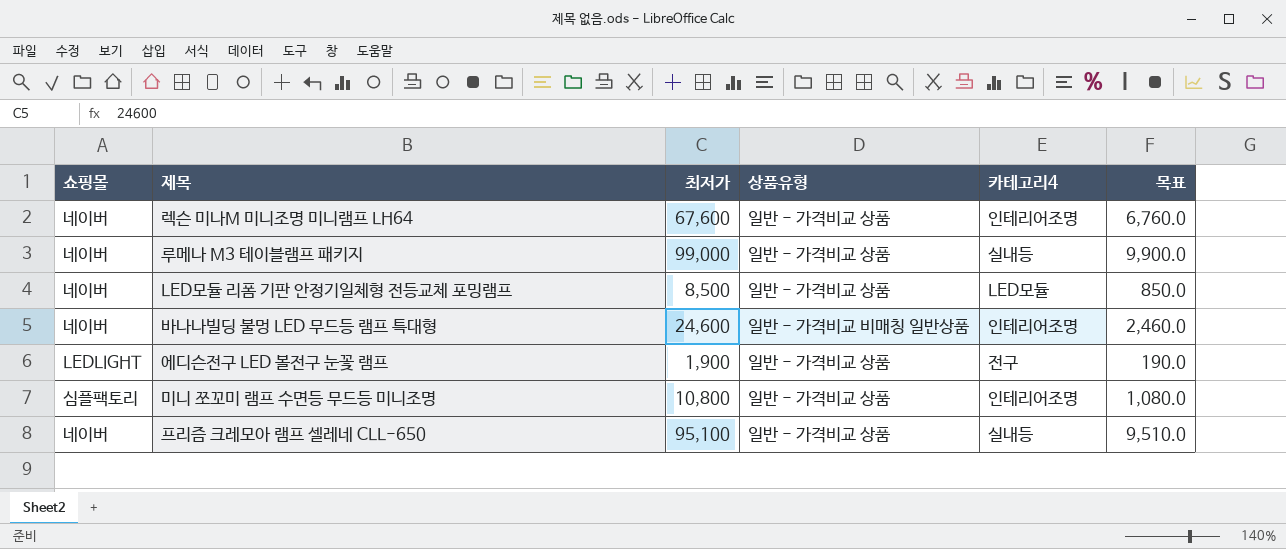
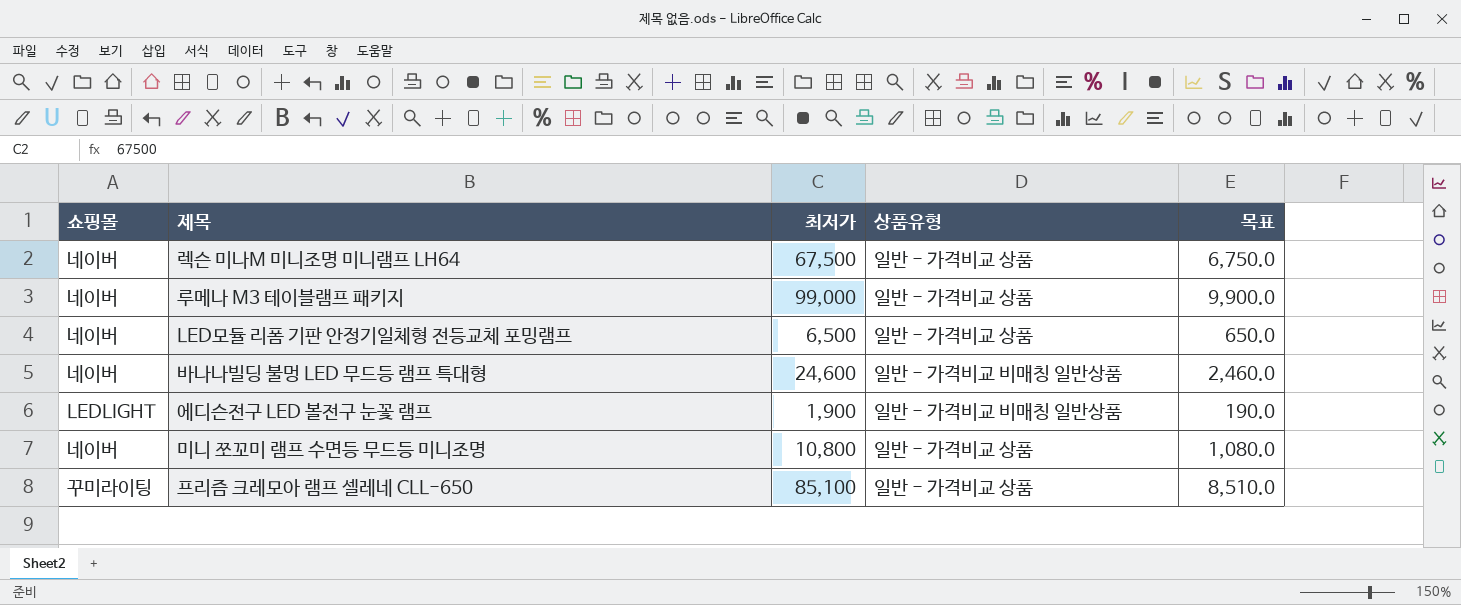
column 카테고리4 | position: 5 -> none
렉슨 미나M 미니조명 미니램프 LH64 | 최저가: 67,600 -> 67,500
렉슨 미나M 미니조명 미니램프 LH64 | 목표: 6,760.0 -> 6,750.0
LED모듈 리폼 기판 안정기일체형 전등교체 포밍램프 | 최저가: 8,500 -> 6,500
LED모듈 리폼 기판 안정기일체형 전등교체 포밍램프 | 목표: 850.0 -> 650.0
에디슨전구 LED 볼전구 눈꽃 램프 | 상품유형: 일반 - 가격비교 상품 -> 일반 - 가격비교 비매칭 일반상품
미니 쪼꼬미 램프 수면등 무드등 미니조명 | 쇼핑몰: 심플팩토리 -> 네이버
프리즘 크레모아 램프 셀레네 CLL-650 | 쇼핑몰: 네이버 -> 꾸미라이팅
프리즘 크레모아 램프 셀레네 CLL-650 | 최저가: 95,100 -> 85,100
프리즘 크레모아 램프 셀레네 CLL-650 | 목표: 9,510.0 -> 8,510.0

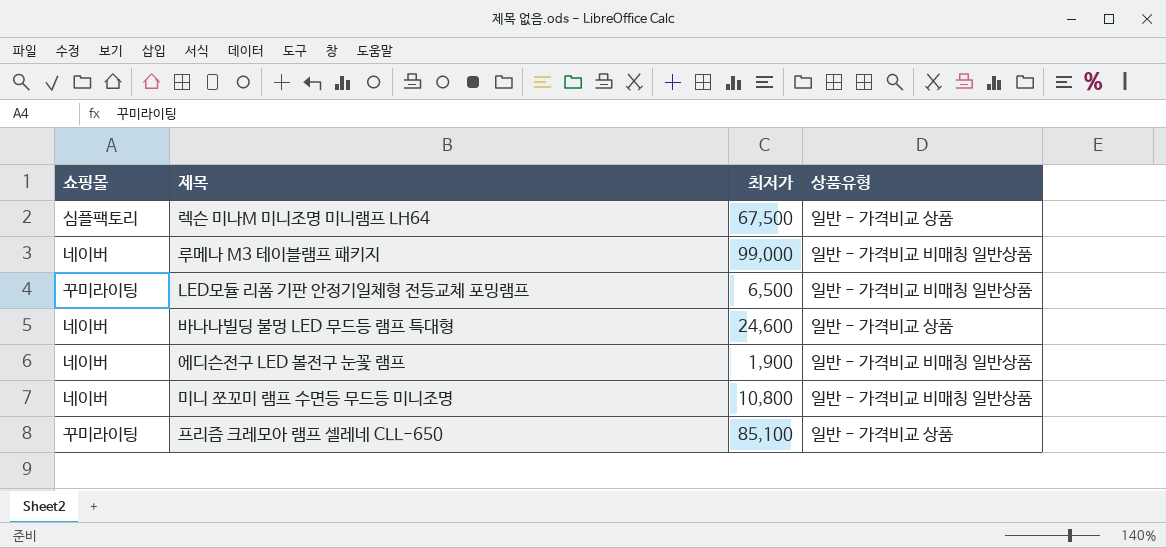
column 목표 | formula: [최저가] * 0.1 -> none
렉슨 미나M 미니조명 미니램프 LH64 | 쇼핑몰: 네이버 -> 심플팩토리
루메나 M3 테이블램프 패키지 | 상품유형: 일반 - 가격비교 상품 -> 일반 - 가격비교 비매칭 일반상품
LED모듈 리폼 기판 안정기일체형 전등교체 포밍램프 | 쇼핑몰: 네이버 -> 꾸미라이팅
LED모듈 리폼 기판 안정기일체형 전등교체 포밍램프 | 상품유형: 일반 - 가격비교 상품 -> 일반 - 가격비교 비매칭 일반상품
바나나빌딩 불멍 LED 무드등 램프 특대형 | 상품유형: 일반 - 가격비교 비매칭 일반상품 -> 일반 - 가격비교 상품
에디슨전구 LED 볼전구 눈꽃 램프 | 쇼핑몰: LEDLIGHT -> 네이버
미니 쪼꼬미 램프 수면등 무드등 미니조명 | 상품유형: 일반 - 가격비교 상품 -> 일반 - 가격비교 비매칭 일반상품

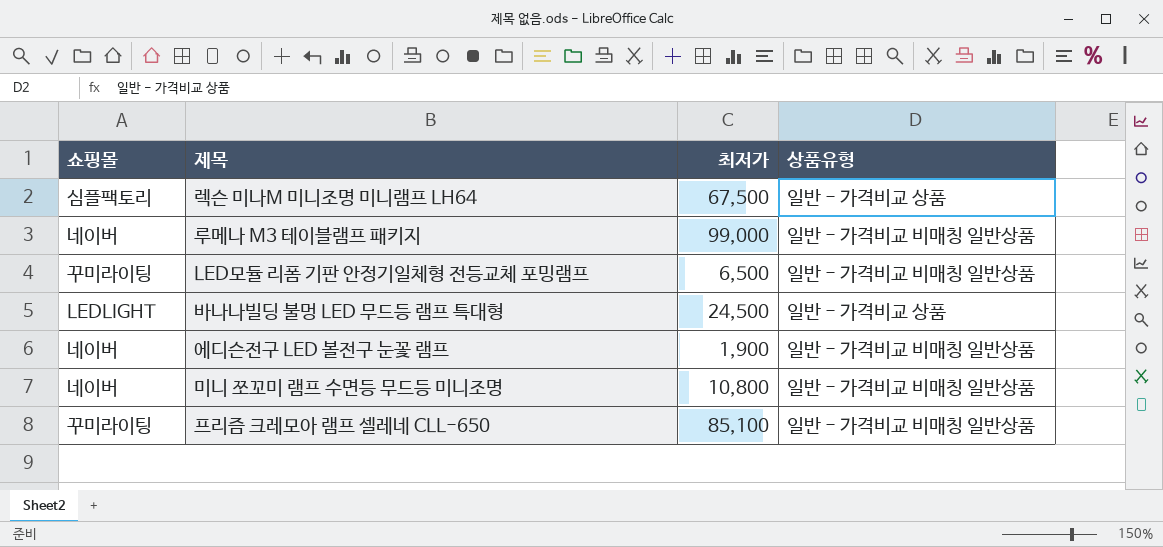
바나나빌딩 불멍 LED 무드등 램프 특대형 | 쇼핑몰: 네이버 -> LEDLIGHT
바나나빌딩 불멍 LED 무드등 램프 특대형 | 최저가: 24,600 -> 24,500
프리즘 크레모아 램프 셀레네 CLL-650 | 상품유형: 일반 - 가격비교 상품 -> 일반 - 가격비교 비매칭 일반상품

